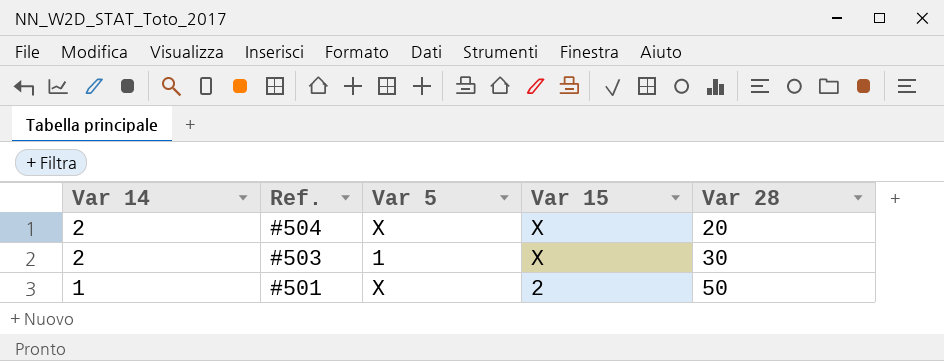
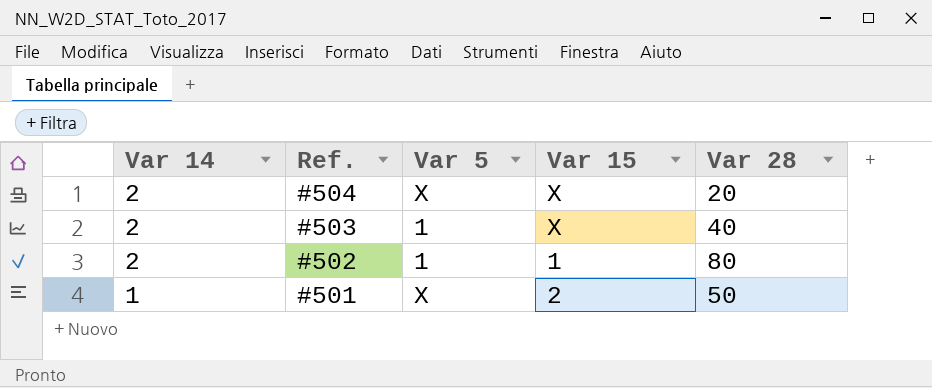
#503 | Var 28: 30 -> 40
row #502: none -> 2 | 1 | 1 | 80

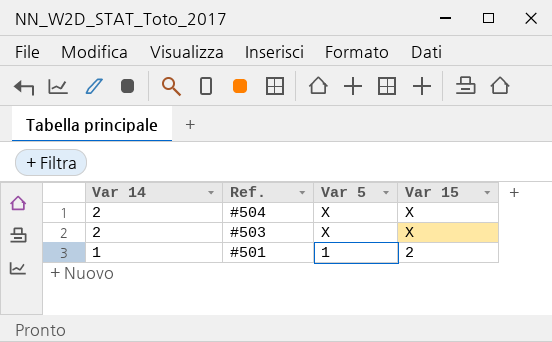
column Var 28 | position: 5 -> none
row #502: 2 | 1 | 1 | 80 -> none
#503 | Var 5: 1 -> X
#501 | Var 5: X -> 1

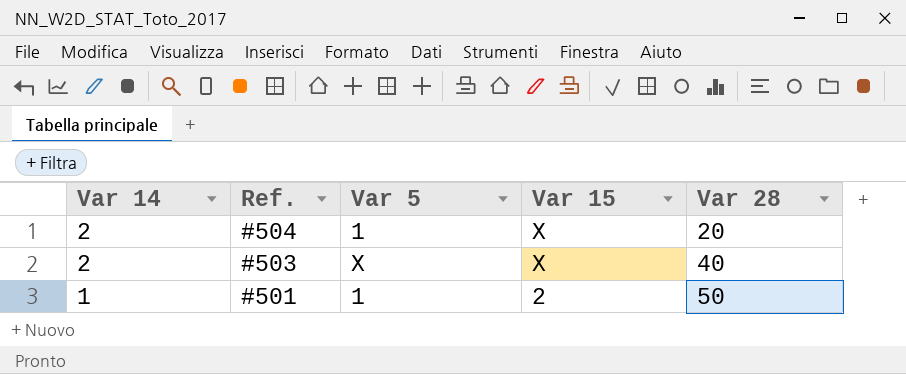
column Var 28 | position: none -> 5
#504 | Var 5: X -> 1

